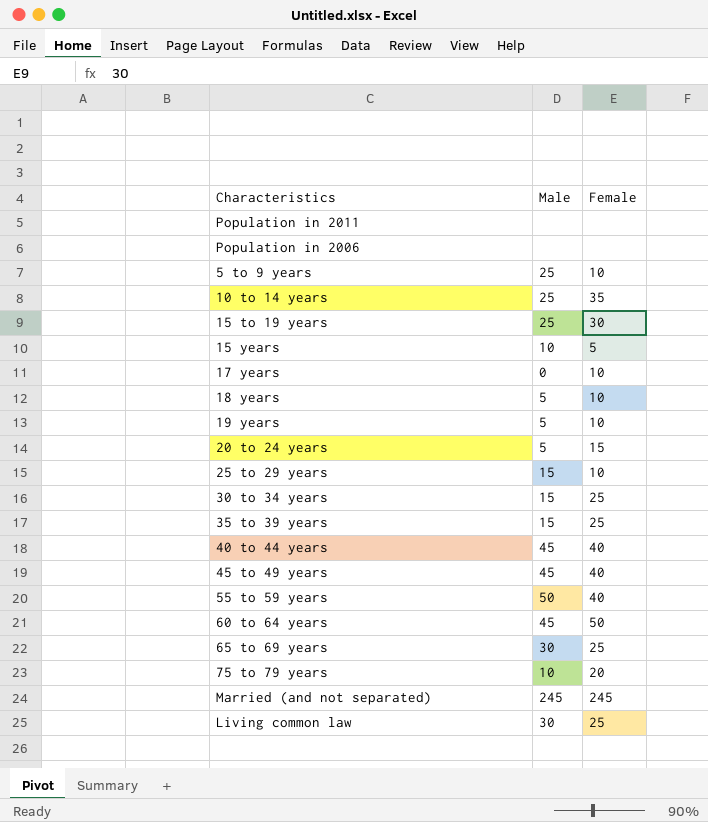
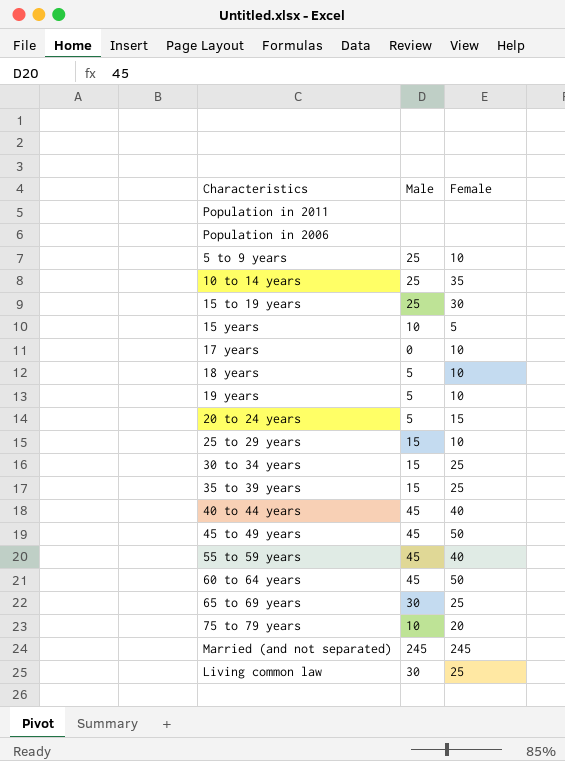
45 to 49 years | Female: 40 -> 50
55 to 59 years | Male: 50 -> 45

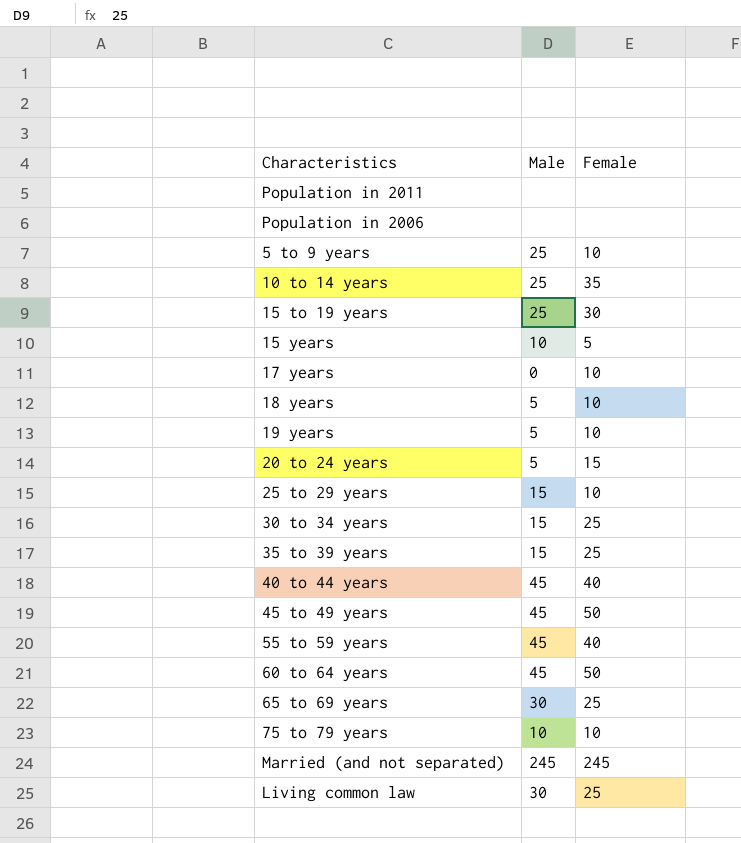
75 to 79 years | Female: 20 -> 10

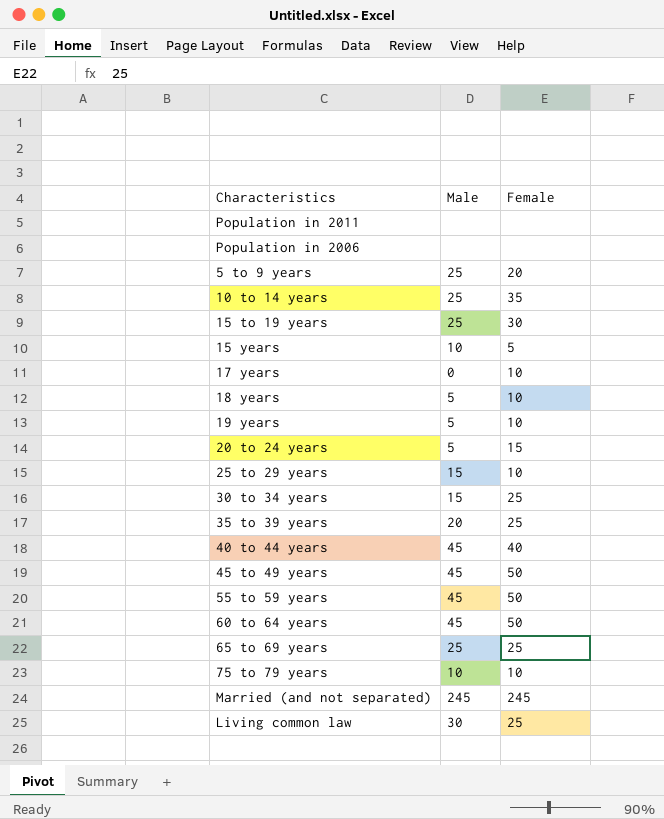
5 to 9 years | Female: 10 -> 20
35 to 39 years | Male: 15 -> 20
55 to 59 years | Female: 40 -> 50
65 to 69 years | Male: 30 -> 25

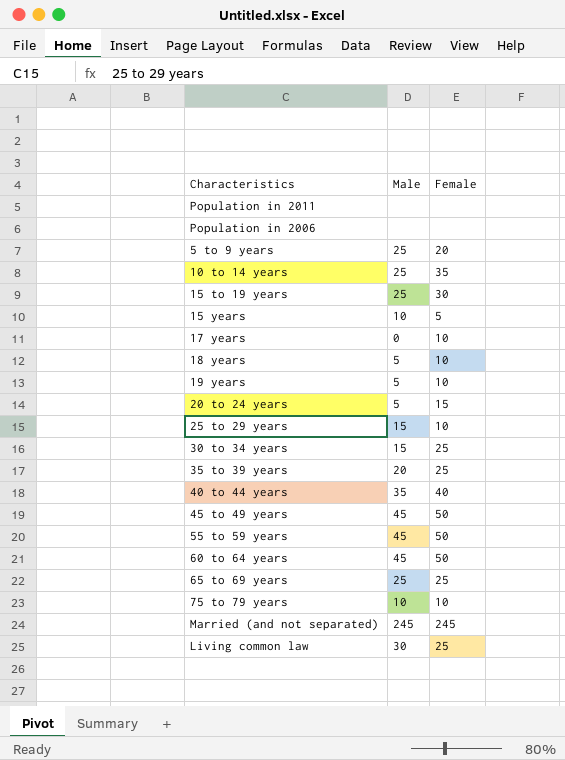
40 to 44 years | Male: 45 -> 35

